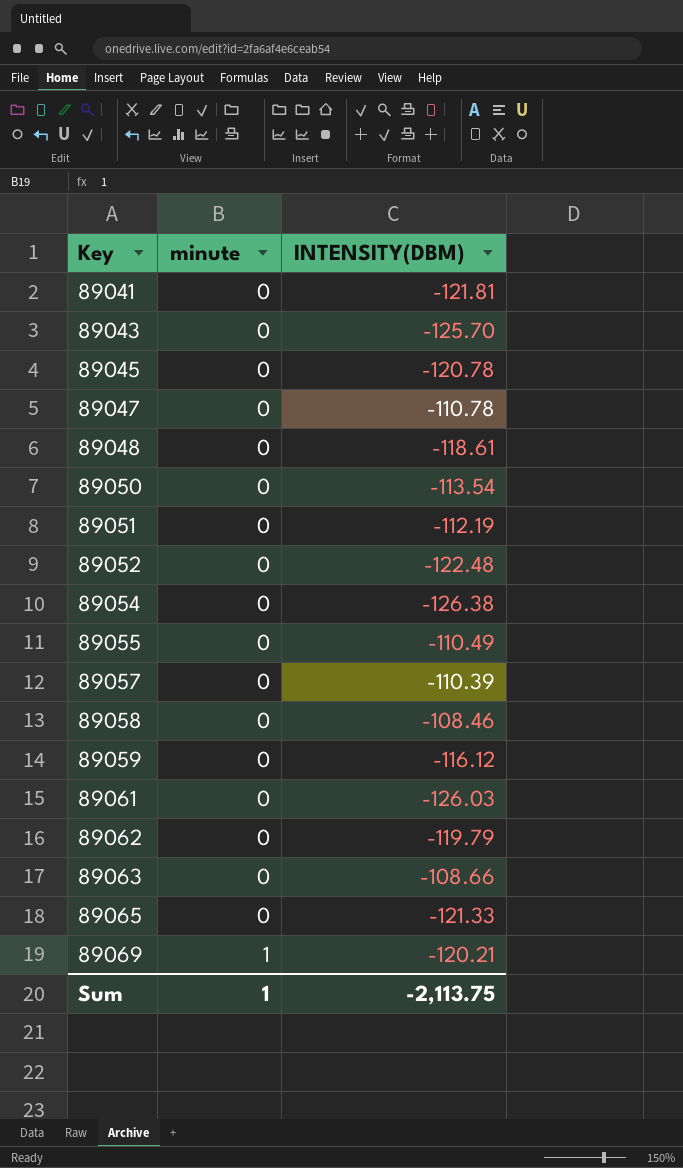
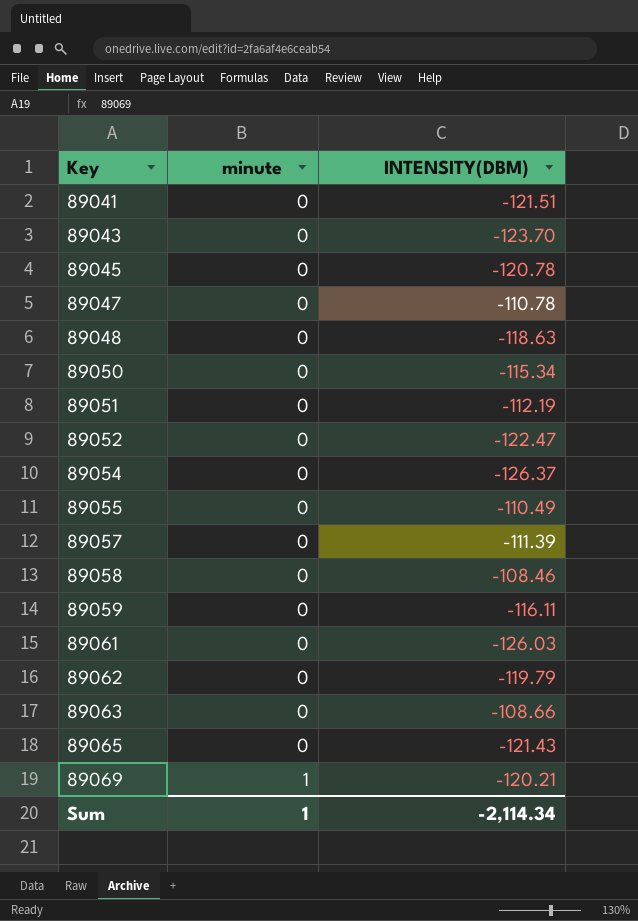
89041 | INTENSITY(DBM): -121.81 -> -121.51
89043 | INTENSITY(DBM): -125.70 -> -123.70
89048 | INTENSITY(DBM): -118.61 -> -118.63
89050 | INTENSITY(DBM): -113.54 -> -115.34
89052 | INTENSITY(DBM): -122.48 -> -122.47
89054 | INTENSITY(DBM): -126.38 -> -126.37
89057 | INTENSITY(DBM): -110.39 -> -111.39
89059 | INTENSITY(DBM): -116.12 -> -116.11
89065 | INTENSITY(DBM): -121.33 -> -121.43
Sum | INTENSITY(DBM): -2,113.75 -> -2,114.34

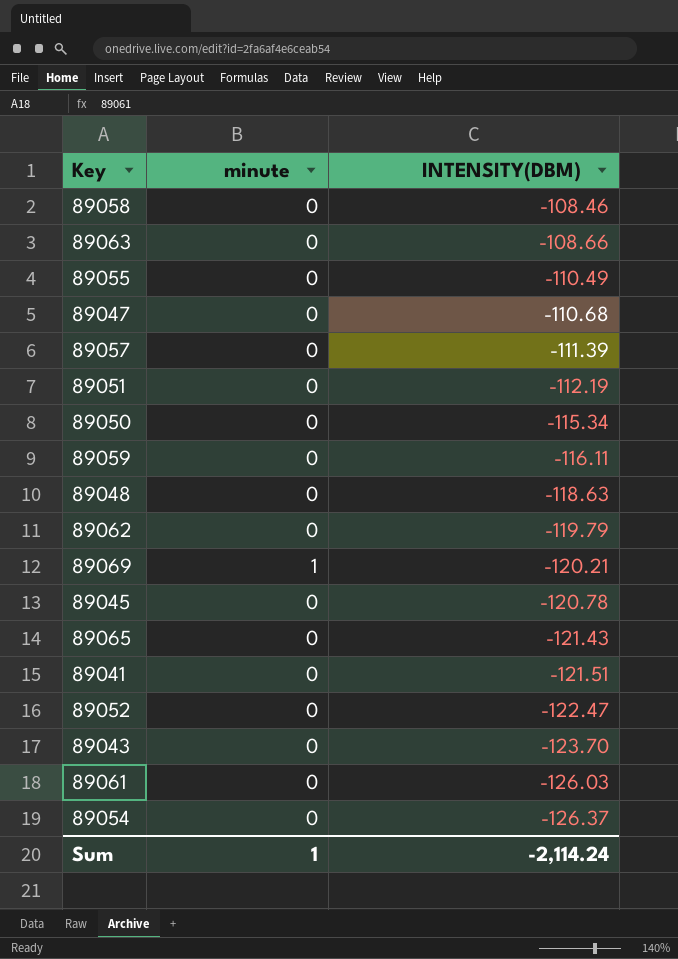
row order: Key ascending -> INTENSITY(DBM) descending
89047 | INTENSITY(DBM): -110.78 -> -110.68
Sum | INTENSITY(DBM): -2,114.34 -> -2,114.24

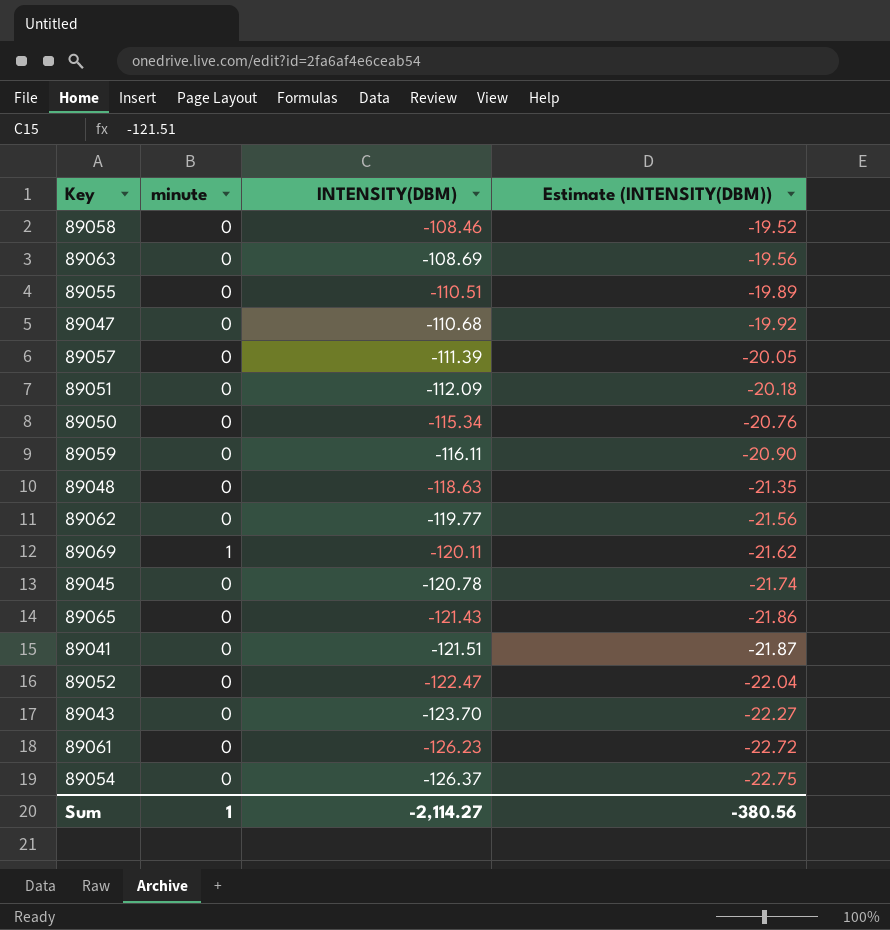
column Estimate (INTENSITY(DBM)) | formula: none -> [INTENSITY(DBM)] * 0.18
89063 | INTENSITY(DBM): -108.66 -> -108.69
89055 | INTENSITY(DBM): -110.49 -> -110.51
89051 | INTENSITY(DBM): -112.19 -> -112.09
89062 | INTENSITY(DBM): -119.79 -> -119.77
89069 | INTENSITY(DBM): -120.21 -> -120.11
89061 | INTENSITY(DBM): -126.03 -> -126.23
Sum | INTENSITY(DBM): -2,114.24 -> -2,114.27

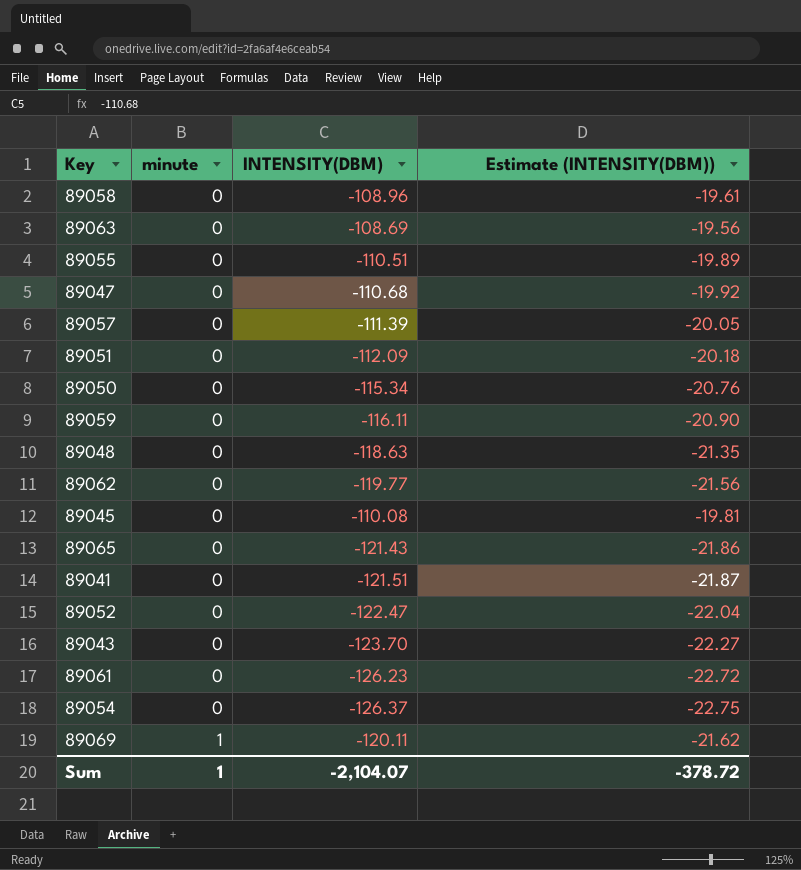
row order: INTENSITY(DBM) descending -> minute ascending
89058 | INTENSITY(DBM): -108.46 -> -108.96
89058 | Estimate (INTENSITY(DBM)): -19.52 -> -19.61
89045 | INTENSITY(DBM): -120.78 -> -110.08
89045 | Estimate (INTENSITY(DBM)): -21.74 -> -19.81
Sum | INTENSITY(DBM): -2,114.27 -> -2,104.07
Sum | Estimate (INTENSITY(DBM)): -380.56 -> -378.72

